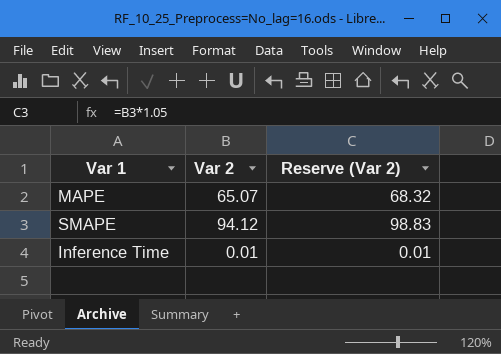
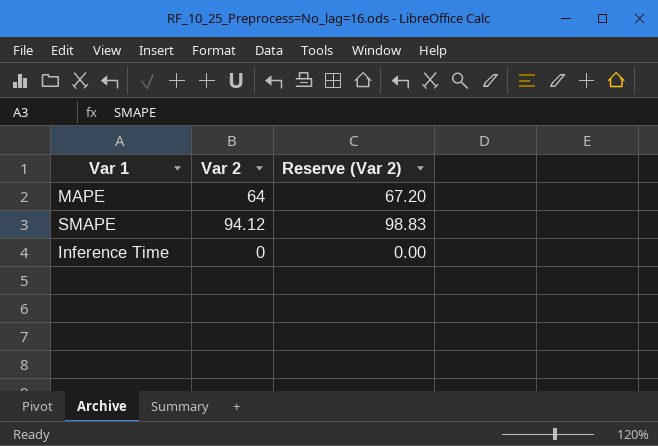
MAPE | Var 2: 65.07 -> 64
MAPE | Reserve (Var 2): 68.32 -> 67.20
Inference Time | Var 2: 0.01 -> 0
Inference Time | Reserve (Var 2): 0.01 -> 0.00

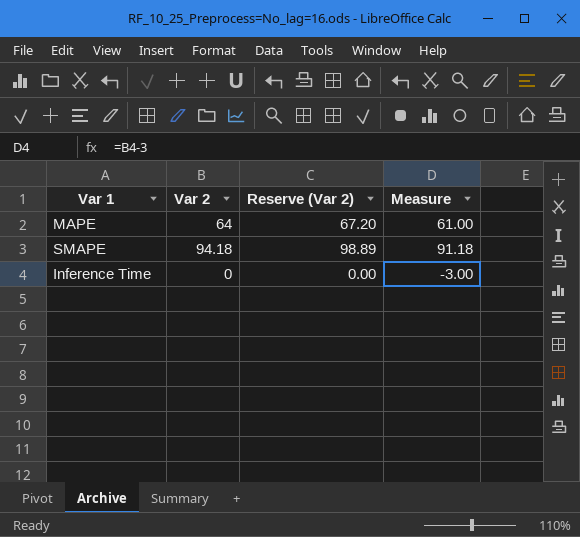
column Measure | formula: none -> [Var 2] - 3
SMAPE | Var 2: 94.12 -> 94.18
SMAPE | Reserve (Var 2): 98.83 -> 98.89

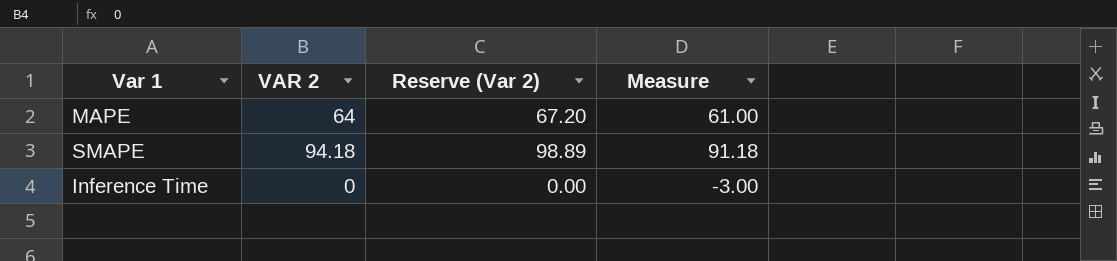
column name: Var 2 -> VAR 2

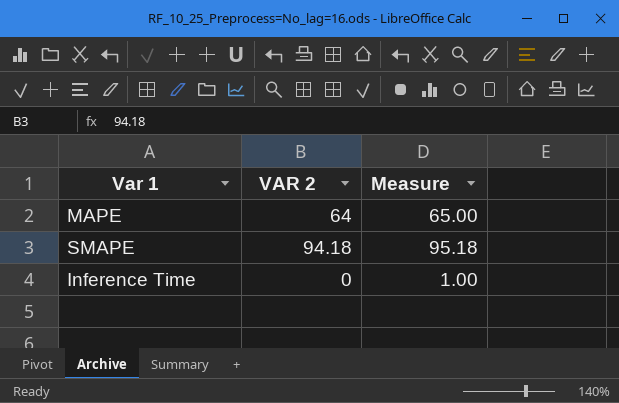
column Reserve (Var 2) | formula: [VAR 2] * 1.05 -> none
column Measure | formula: [VAR 2] - 3 -> [VAR 2] + 1

